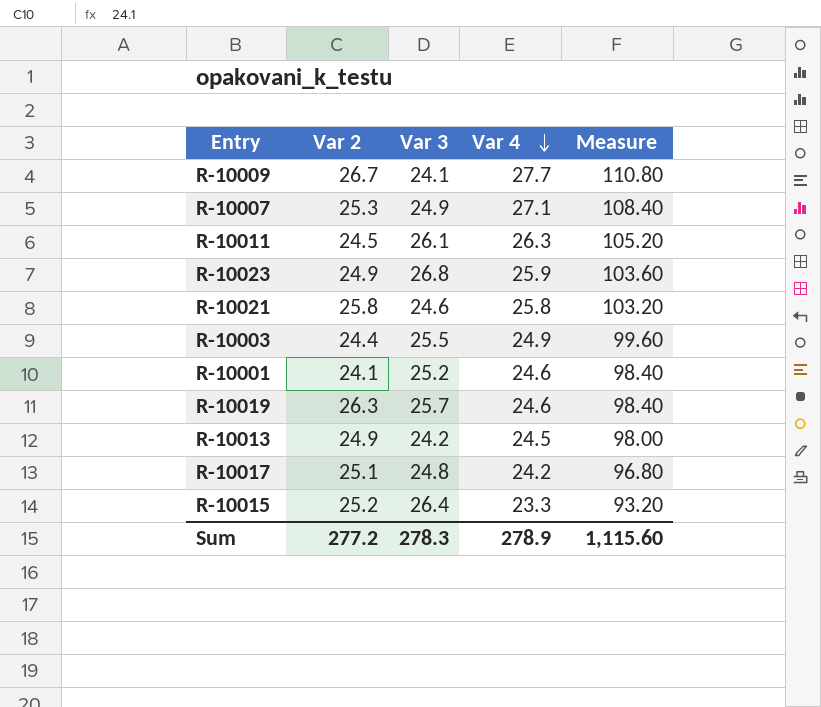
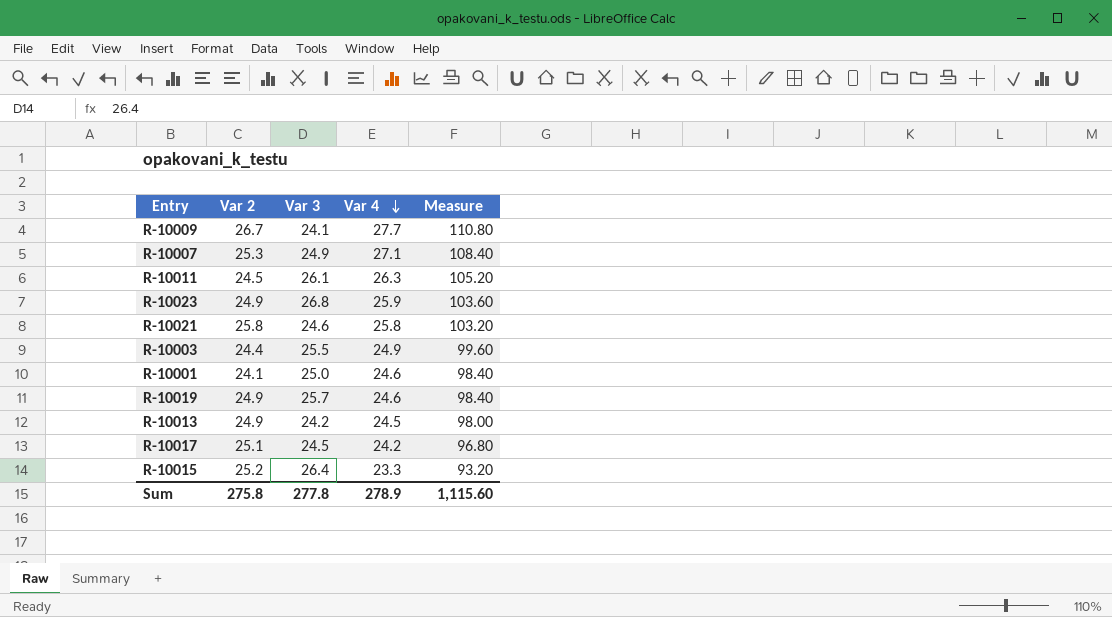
R-10001 | Var 3: 25.2 -> 25.0
R-10019 | Var 2: 26.3 -> 24.9
R-10017 | Var 3: 24.8 -> 24.5
Sum | Var 2: 277.2 -> 275.8
Sum | Var 3: 278.3 -> 277.8

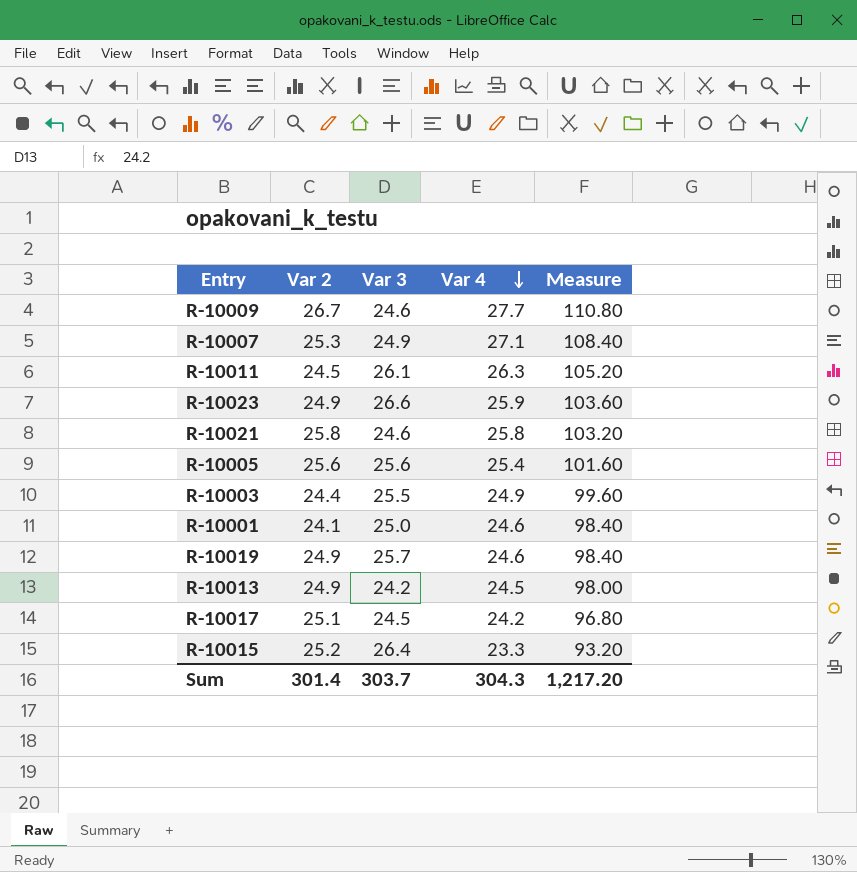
R-10009 | Var 3: 24.1 -> 24.6
R-10023 | Var 3: 26.8 -> 26.6
row R-10005: none -> 25.6 | 25.6 | 25.4 | 101.60
Sum | Var 2: 275.8 -> 301.4
Sum | Var 3: 277.8 -> 303.7
Sum | Var 4: 278.9 -> 304.3
Sum | Measure: 1,115.60 -> 1,217.20

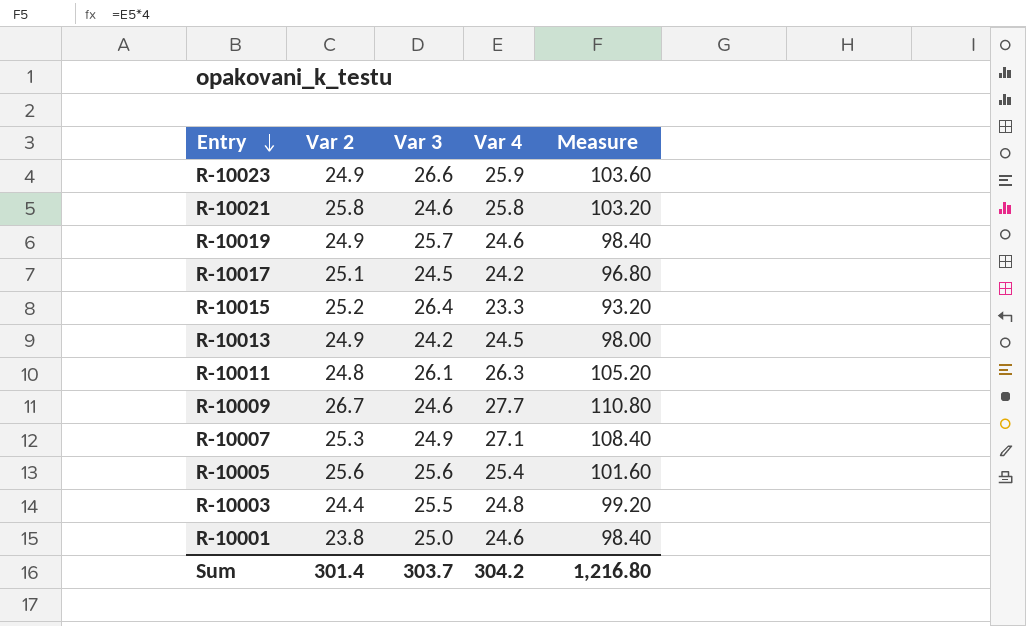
row order: Var 4 descending -> Entry descending
R-10011 | Var 2: 24.5 -> 24.8
R-10003 | Var 4: 24.9 -> 24.8
R-10003 | Measure: 99.60 -> 99.20
R-10001 | Var 2: 24.1 -> 23.8
Sum | Var 4: 304.3 -> 304.2
Sum | Measure: 1,217.20 -> 1,216.80

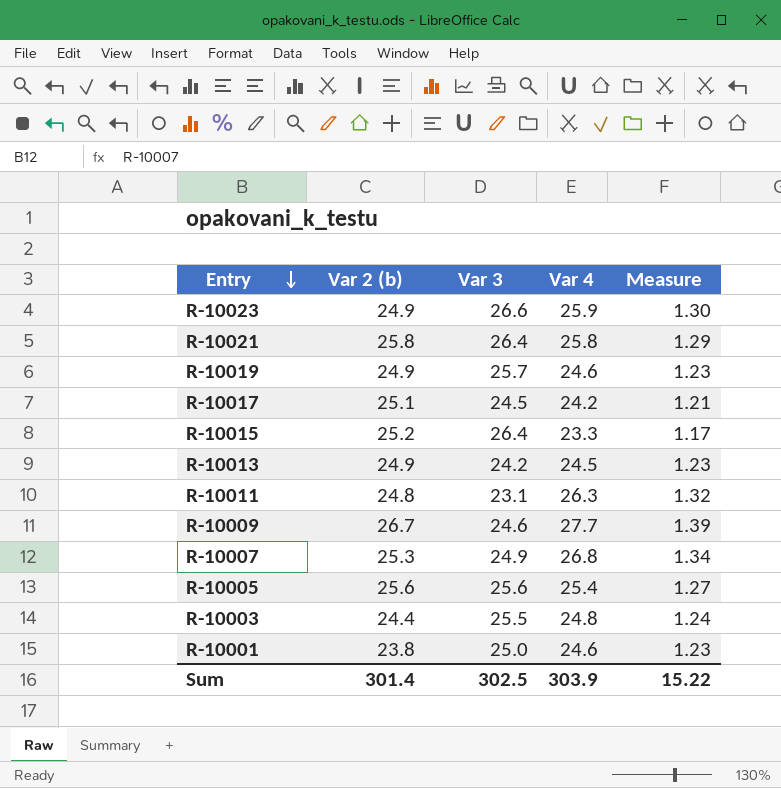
column name: Var 2 -> Var 2 (b)
column Measure | formula: [Var 4] * 4 -> [Var 4] * 0.05
R-10021 | Var 3: 24.6 -> 26.4
R-10011 | Var 3: 26.1 -> 23.1
R-10007 | Var 4: 27.1 -> 26.8
Sum | Var 3: 303.7 -> 302.5
Sum | Var 4: 304.2 -> 303.9
Sum | Measure: 1,216.80 -> 15.22

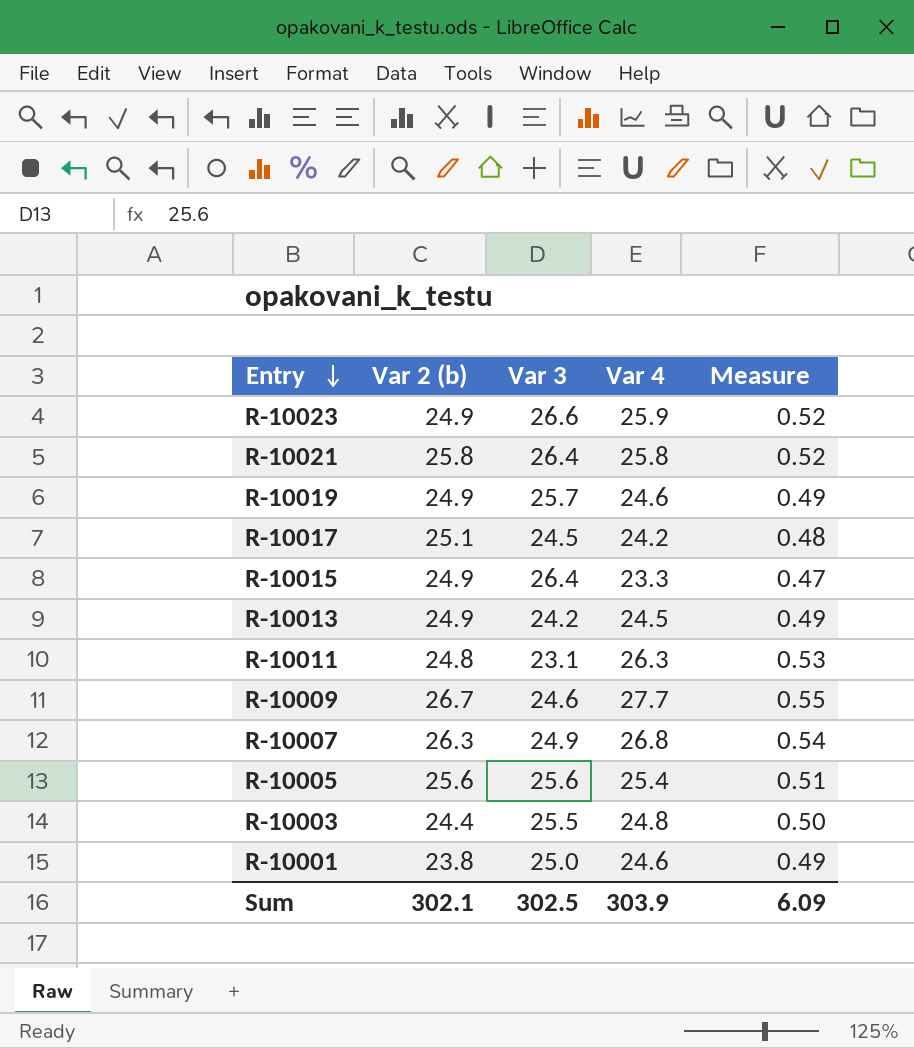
column Measure | formula: [Var 4] * 0.05 -> [Var 4] * 0.02
R-10015 | Var 2 (b): 25.2 -> 24.9
R-10007 | Var 2 (b): 25.3 -> 26.3
Sum | Var 2 (b): 301.4 -> 302.1
Sum | Measure: 15.22 -> 6.09

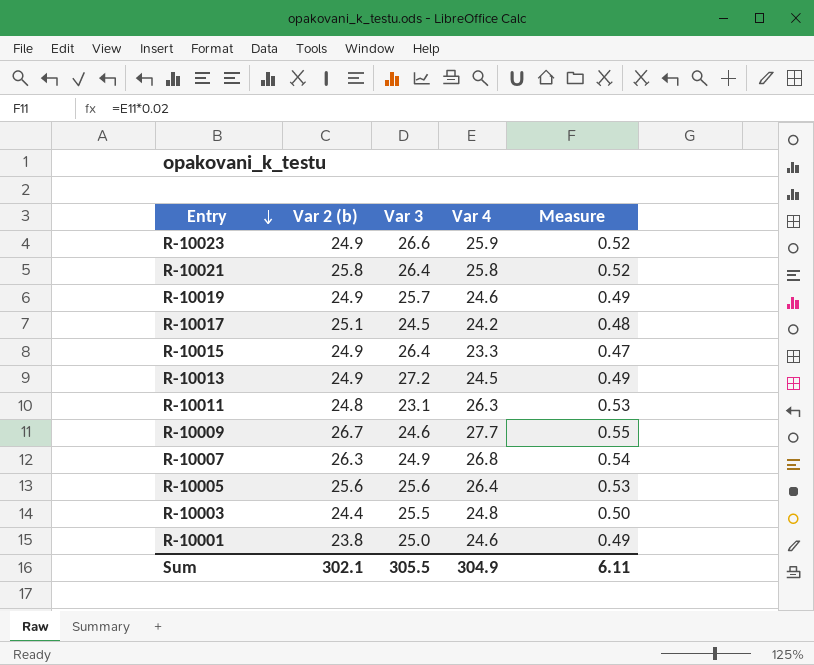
R-10013 | Var 3: 24.2 -> 27.2
R-10005 | Var 4: 25.4 -> 26.4
R-10005 | Measure: 0.51 -> 0.53
Sum | Var 3: 302.5 -> 305.5
Sum | Var 4: 303.9 -> 304.9
Sum | Measure: 6.09 -> 6.11

